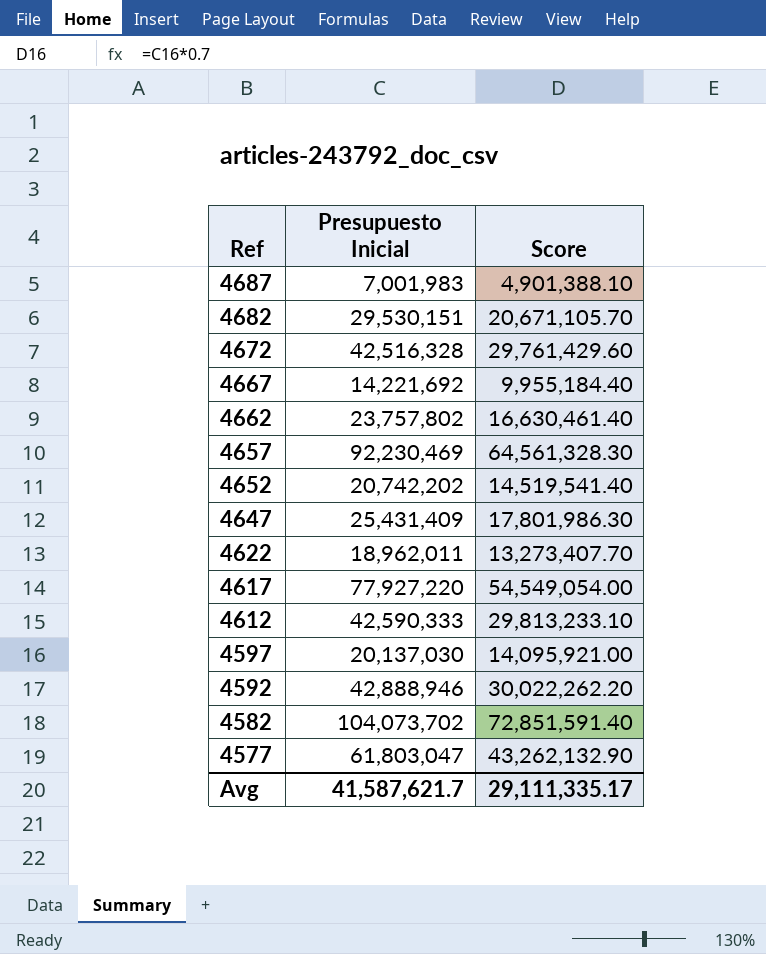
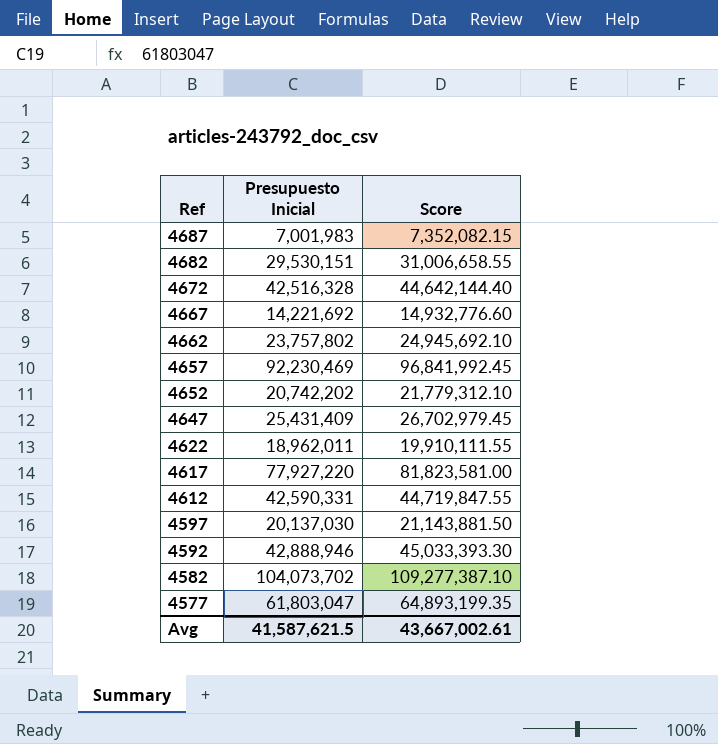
column Score | formula: [Presupuesto Inicial] * 0.7 -> [Presupuesto Inicial] * 1.05
4612 | Presupuesto Inicial: 42,590,333 -> 42,590,331
Avg | Presupuesto Inicial: 41,587,621.7 -> 41,587,621.5
Avg | Score: 29,111,335.17 -> 43,667,002.61

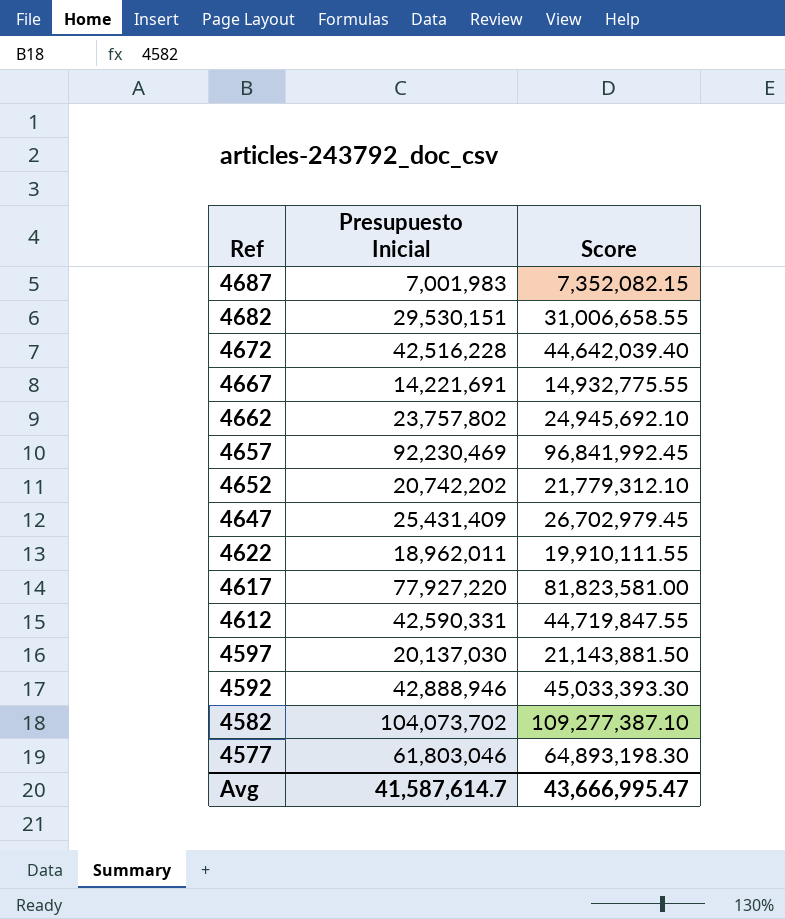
4672 | Presupuesto Inicial: 42,516,328 -> 42,516,228
4672 | Score: 44,642,144.40 -> 44,642,039.40
4667 | Presupuesto Inicial: 14,221,692 -> 14,221,691
4667 | Score: 14,932,776.60 -> 14,932,775.55
4577 | Presupuesto Inicial: 61,803,047 -> 61,803,046
4577 | Score: 64,893,199.35 -> 64,893,198.30
Avg | Presupuesto Inicial: 41,587,621.5 -> 41,587,614.7
Avg | Score: 43,667,002.61 -> 43,666,995.47

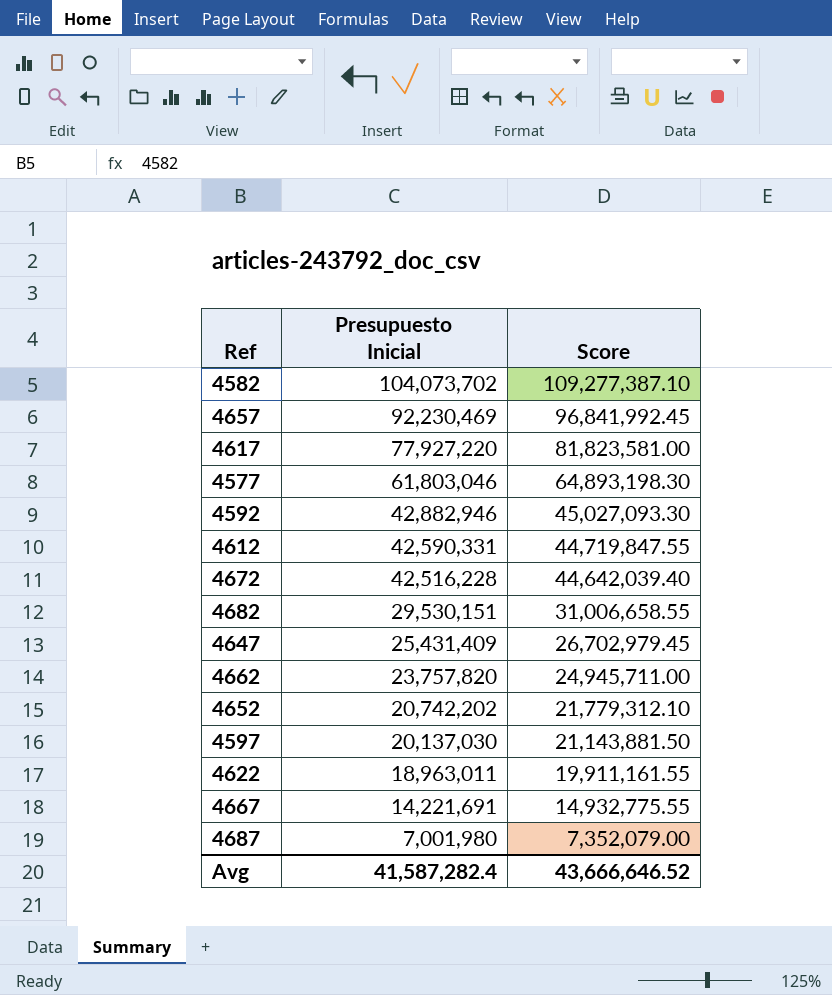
row order: Ref descending -> Presupuesto Inicial descending
4592 | Presupuesto Inicial: 42,888,946 -> 42,882,946
4592 | Score: 45,033,393.30 -> 45,027,093.30
4662 | Presupuesto Inicial: 23,757,802 -> 23,757,820
4662 | Score: 24,945,692.10 -> 24,945,711.00
4622 | Presupuesto Inicial: 18,962,011 -> 18,963,011
4622 | Score: 19,910,111.55 -> 19,911,161.55
4687 | Presupuesto Inicial: 7,001,983 -> 7,001,980
4687 | Score: 7,352,082.15 -> 7,352,079.00
Avg | Presupuesto Inicial: 41,587,614.7 -> 41,587,282.4
Avg | Score: 43,666,995.47 -> 43,666,646.52

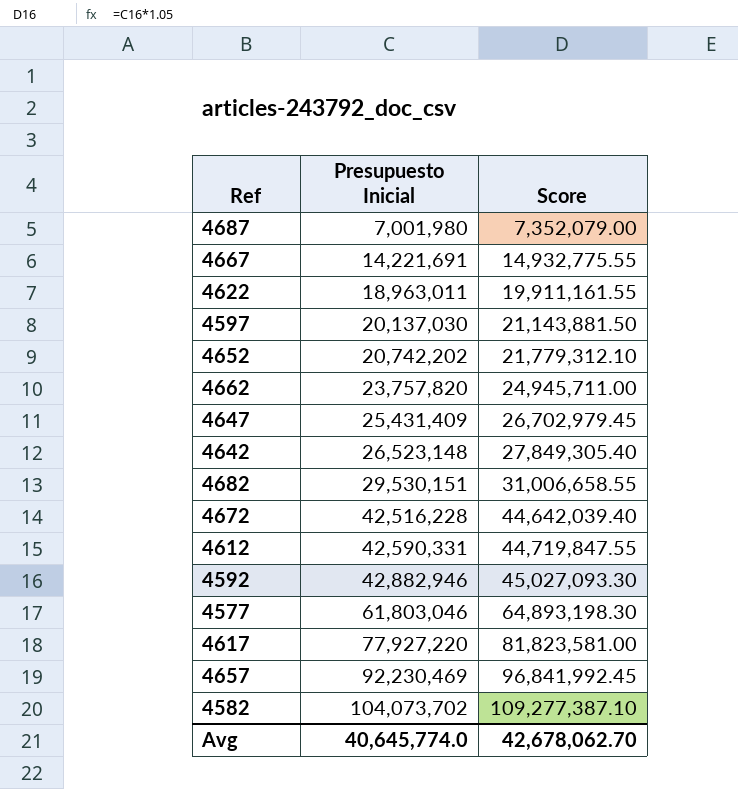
row order: Presupuesto Inicial descending -> Presupuesto Inicial ascending
row 4642: none -> 26,523,148 | 27,849,305.40
Avg | Presupuesto Inicial: 41,587,282.4 -> 40,645,774.0
Avg | Score: 43,666,646.52 -> 42,678,062.70

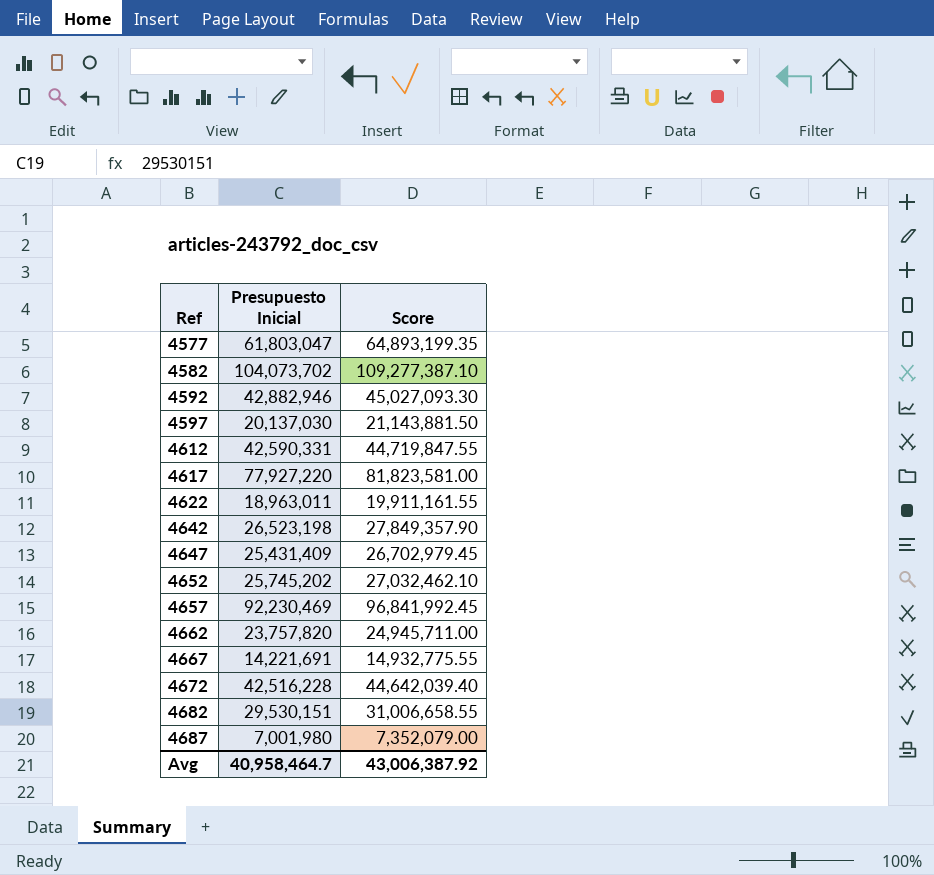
row order: Presupuesto Inicial ascending -> Ref ascending
4577 | Presupuesto Inicial: 61,803,046 -> 61,803,047
4577 | Score: 64,893,198.30 -> 64,893,199.35
4642 | Presupuesto Inicial: 26,523,148 -> 26,523,198
4642 | Score: 27,849,305.40 -> 27,849,357.90
4652 | Presupuesto Inicial: 20,742,202 -> 25,745,202
4652 | Score: 21,779,312.10 -> 27,032,462.10
Avg | Presupuesto Inicial: 40,645,774.0 -> 40,958,464.7
Avg | Score: 42,678,062.70 -> 43,006,387.92

